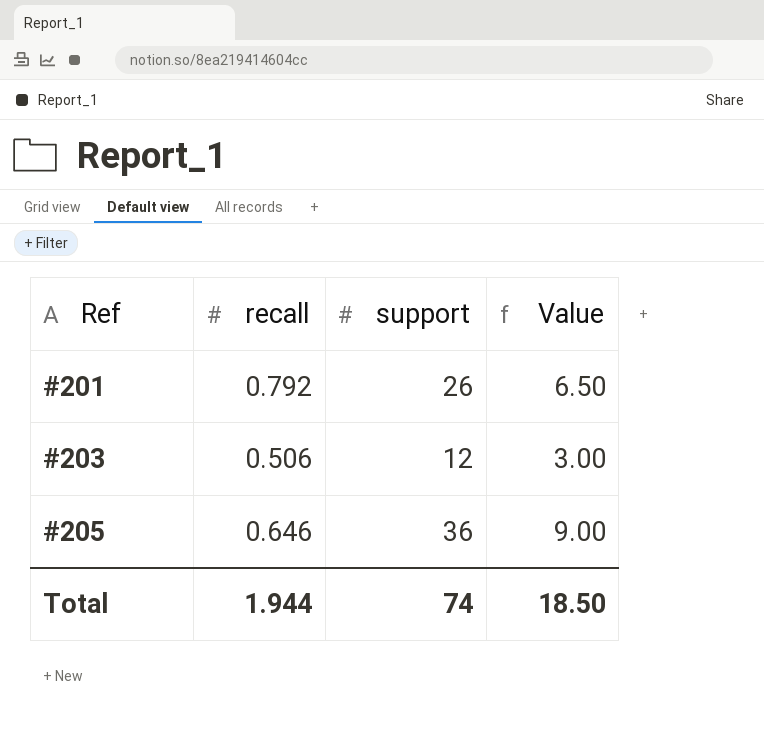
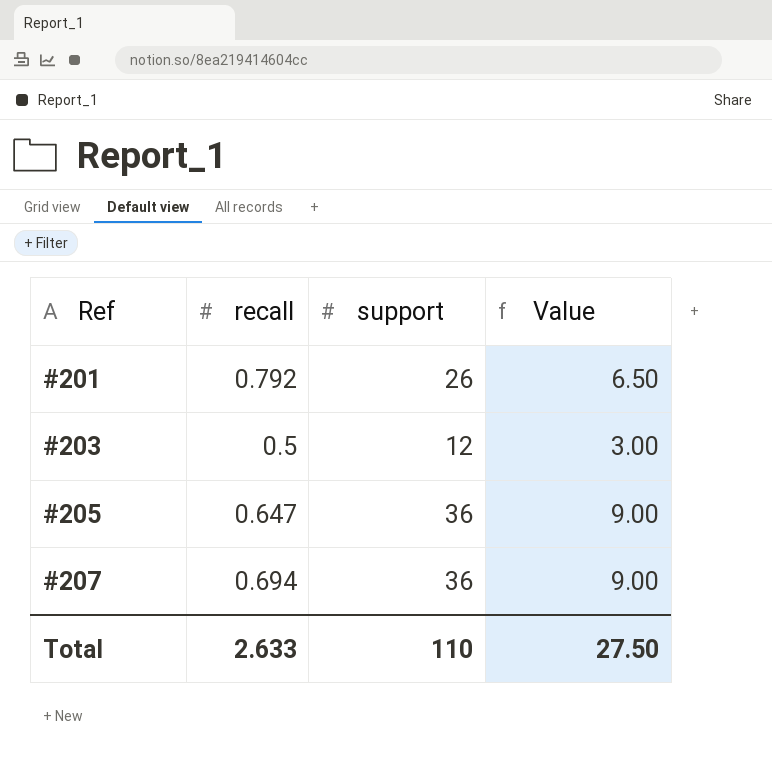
#203 | recall: 0.506 -> 0.5
#205 | recall: 0.646 -> 0.647
row #207: none -> 0.694 | 36 | 9.00
Total | recall: 1.944 -> 2.633
Total | support: 74 -> 110
Total | Value: 18.50 -> 27.50

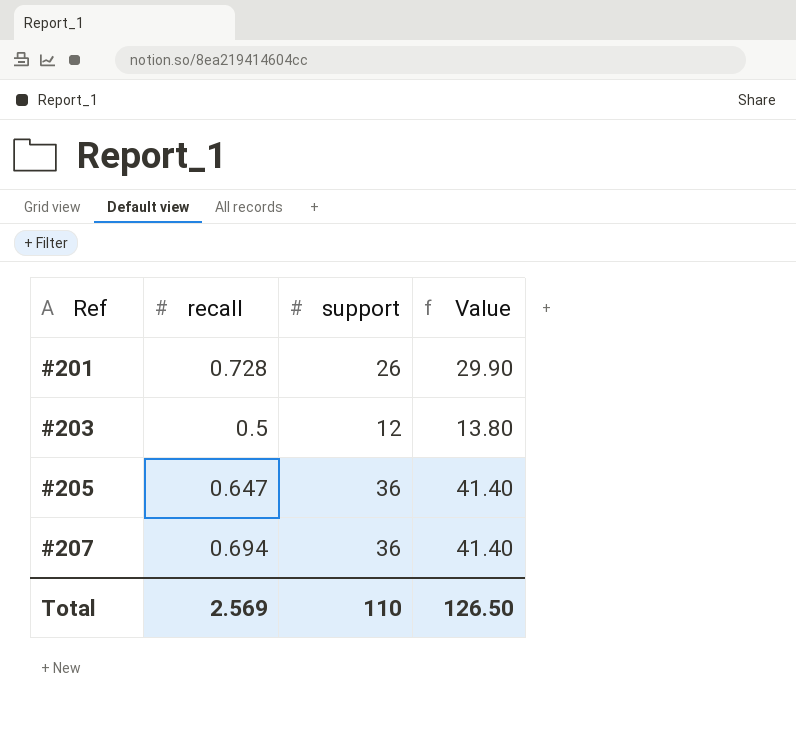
column Value | formula: [support] * 0.25 -> [support] * 1.15
#201 | recall: 0.792 -> 0.728
Total | recall: 2.633 -> 2.569
Total | Value: 27.50 -> 126.50

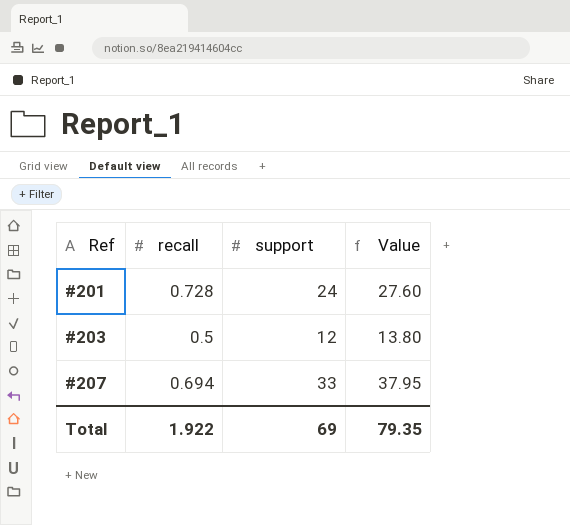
row #205: 0.647 | 36 | 41.40 -> none
#201 | support: 26 -> 24
#201 | Value: 29.90 -> 27.60
#207 | support: 36 -> 33
#207 | Value: 41.40 -> 37.95
Total | recall: 2.569 -> 1.922
Total | support: 110 -> 69
Total | Value: 126.50 -> 79.35

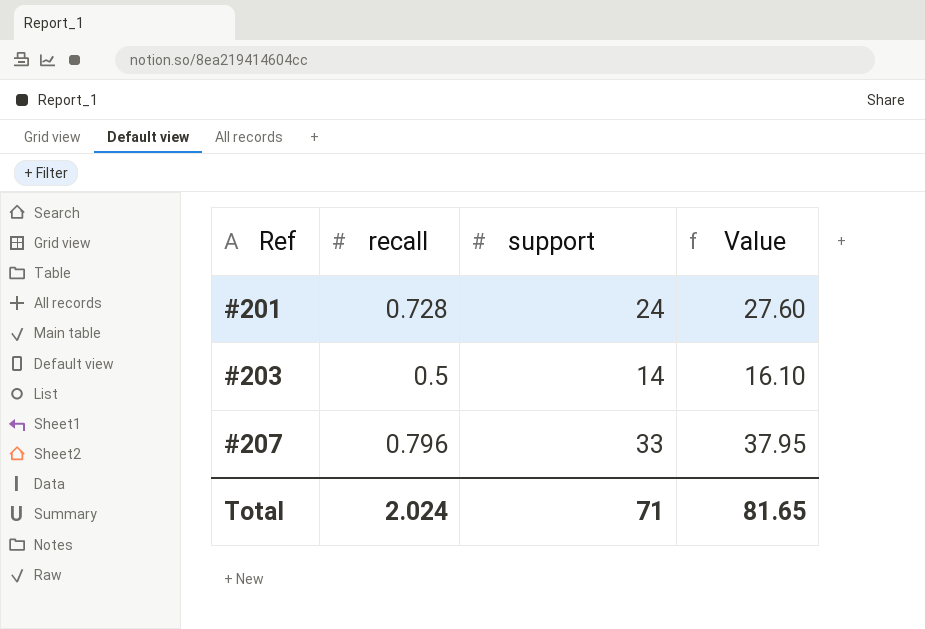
#203 | support: 12 -> 14
#203 | Value: 13.80 -> 16.10
#207 | recall: 0.694 -> 0.796
Total | recall: 1.922 -> 2.024
Total | support: 69 -> 71
Total | Value: 79.35 -> 81.65

